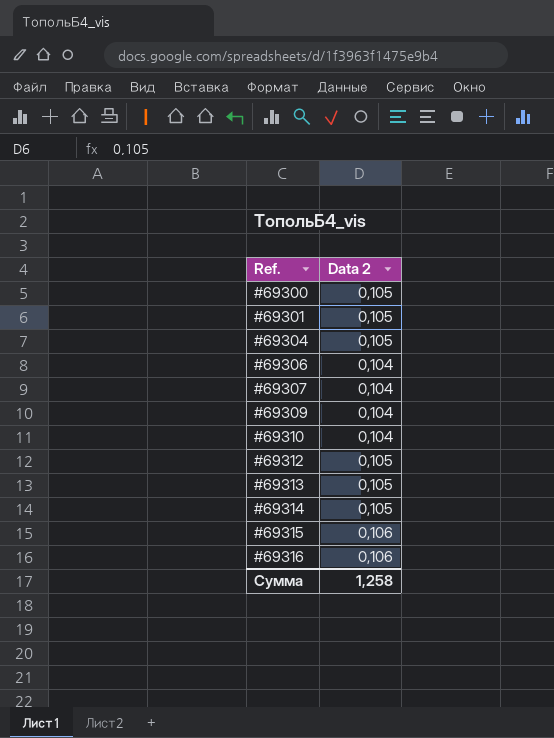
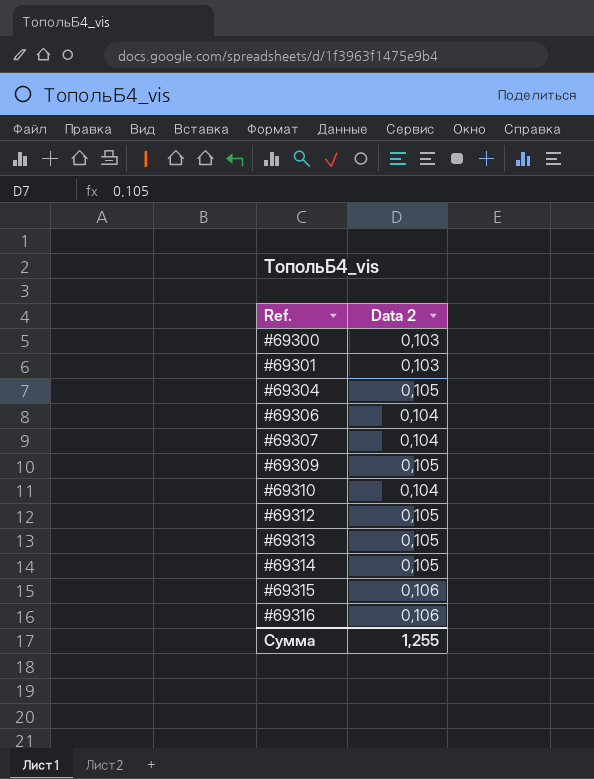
#69300 | Data 2: 0,105 -> 0,103
#69301 | Data 2: 0,105 -> 0,103
#69309 | Data 2: 0,104 -> 0,105
Сумма | Data 2: 1,258 -> 1,255

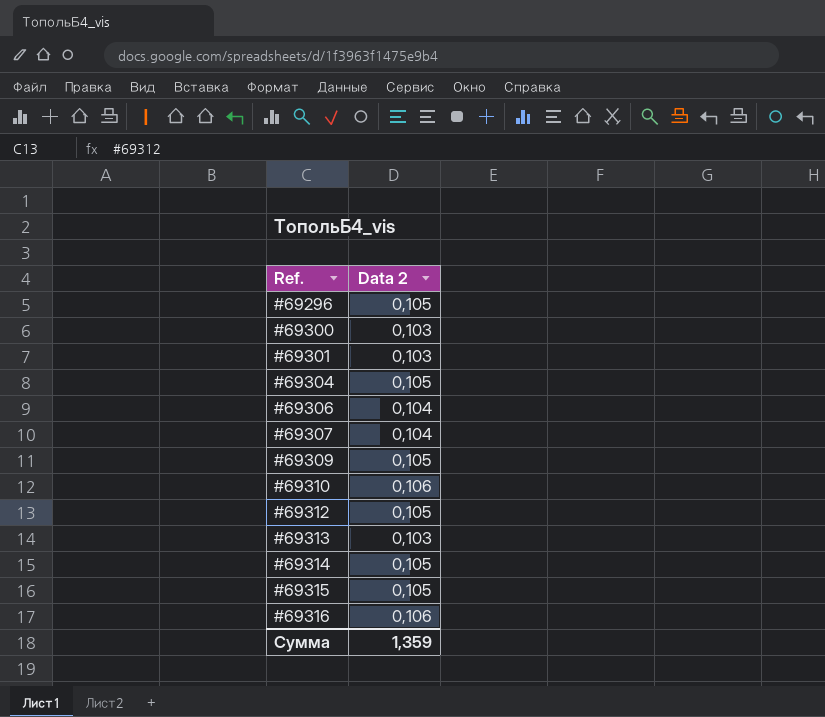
row #69296: none -> 0,105
#69310 | Data 2: 0,104 -> 0,106
#69313 | Data 2: 0,105 -> 0,103
#69315 | Data 2: 0,106 -> 0,105
Сумма | Data 2: 1,255 -> 1,359

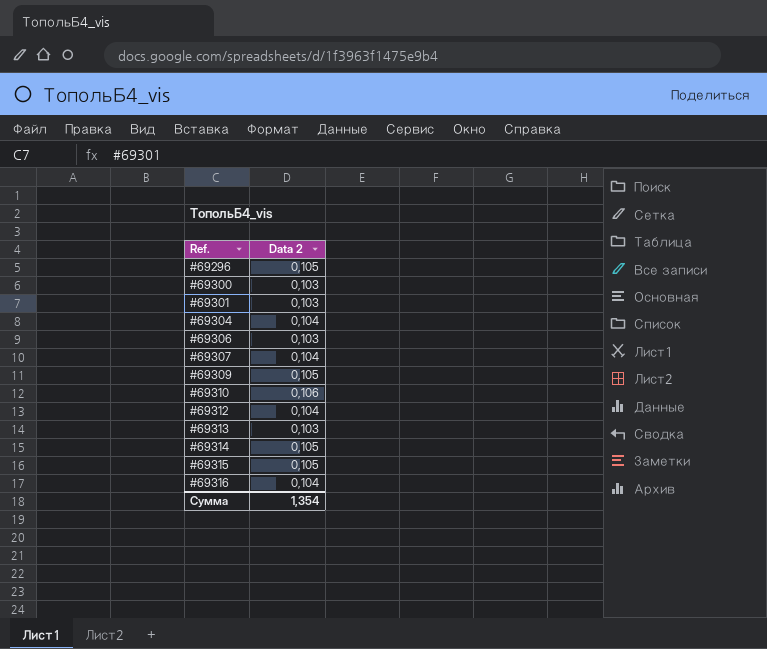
#69304 | Data 2: 0,105 -> 0,104
#69306 | Data 2: 0,104 -> 0,103
#69312 | Data 2: 0,105 -> 0,104
#69316 | Data 2: 0,106 -> 0,104
Сумма | Data 2: 1,359 -> 1,354

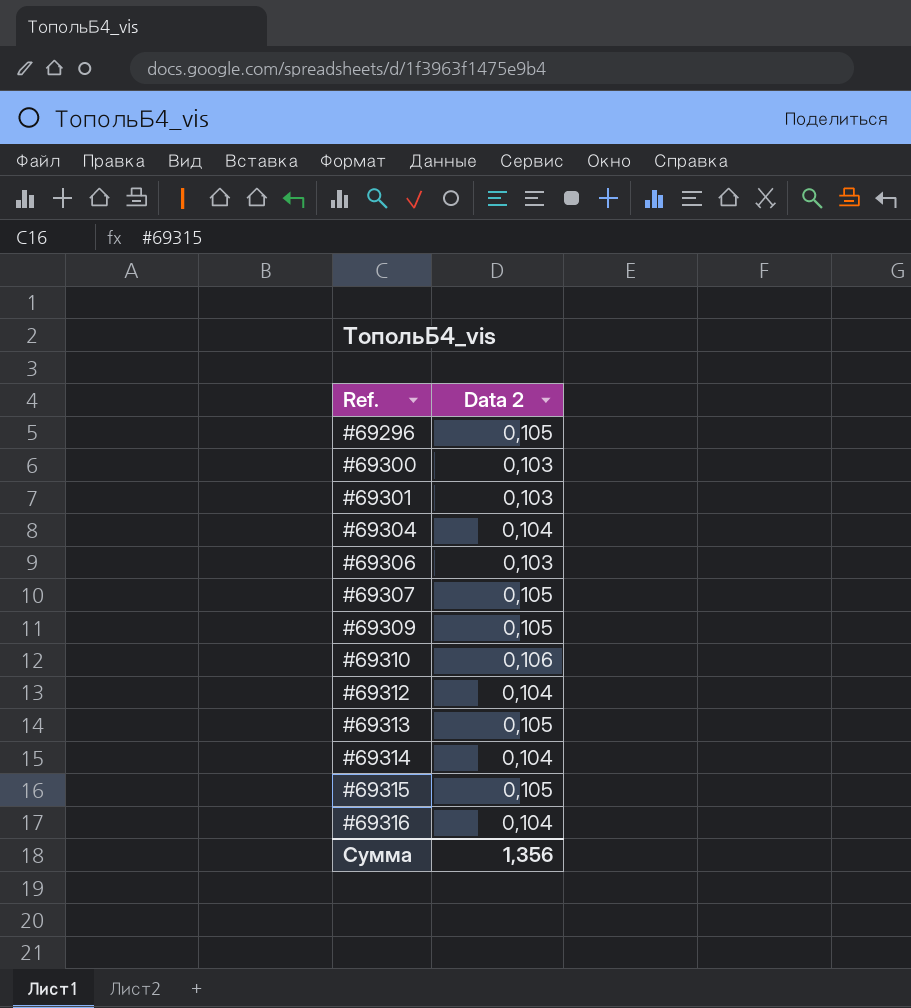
#69307 | Data 2: 0,104 -> 0,105
#69313 | Data 2: 0,103 -> 0,105
#69314 | Data 2: 0,105 -> 0,104
Сумма | Data 2: 1,354 -> 1,356

